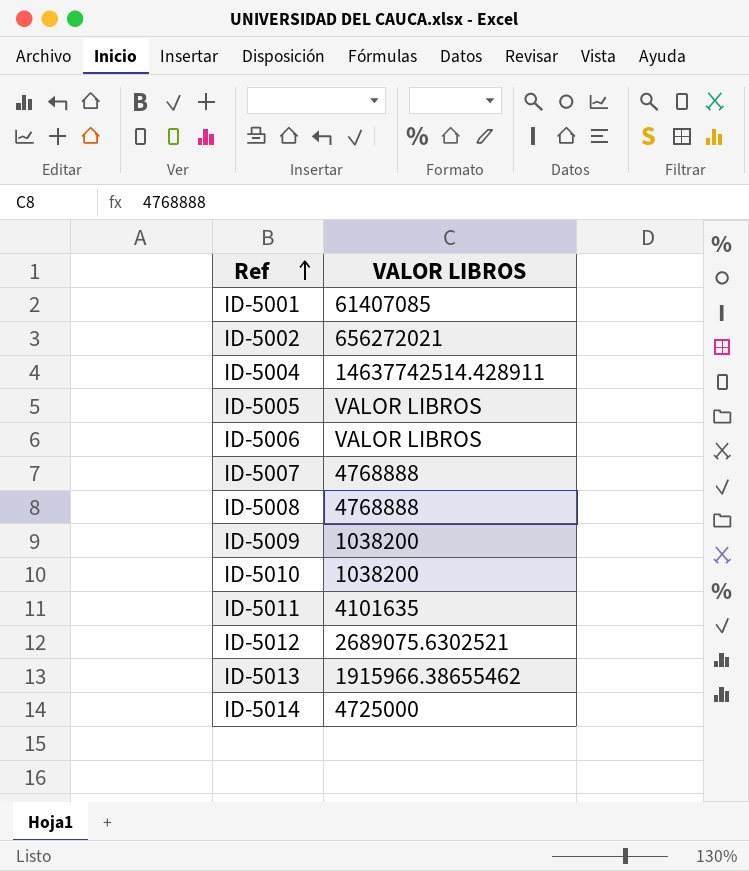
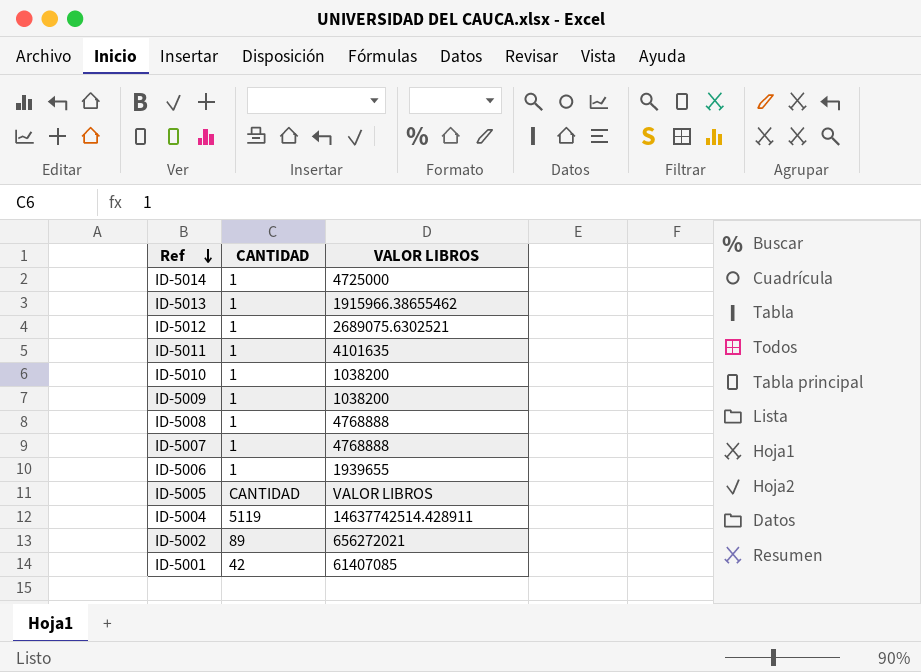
row order: Ref ascending -> Ref descending
column CANTIDAD | position: none -> 2
ID-5006 | VALOR LIBROS: VALOR LIBROS -> 1939655

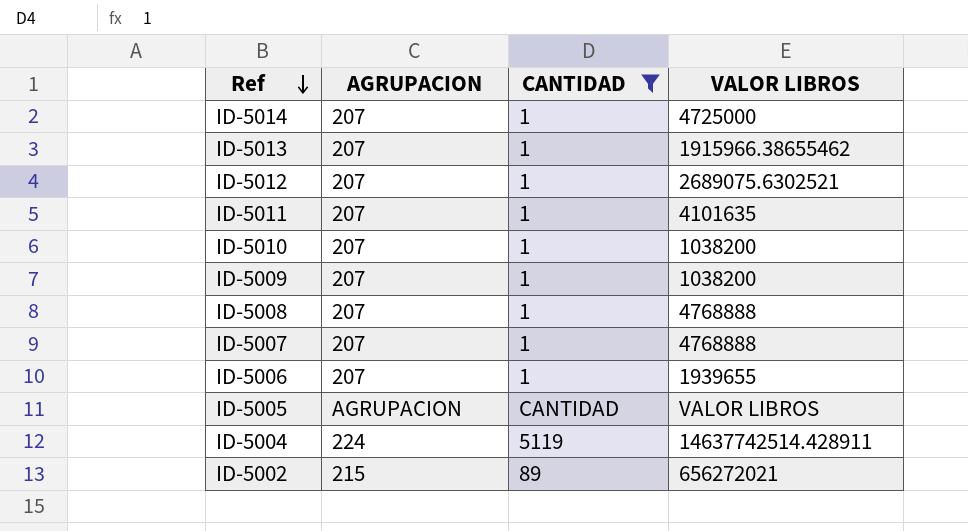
filter: none -> CANTIDAD != 42
column AGRUPACION | position: none -> 2

